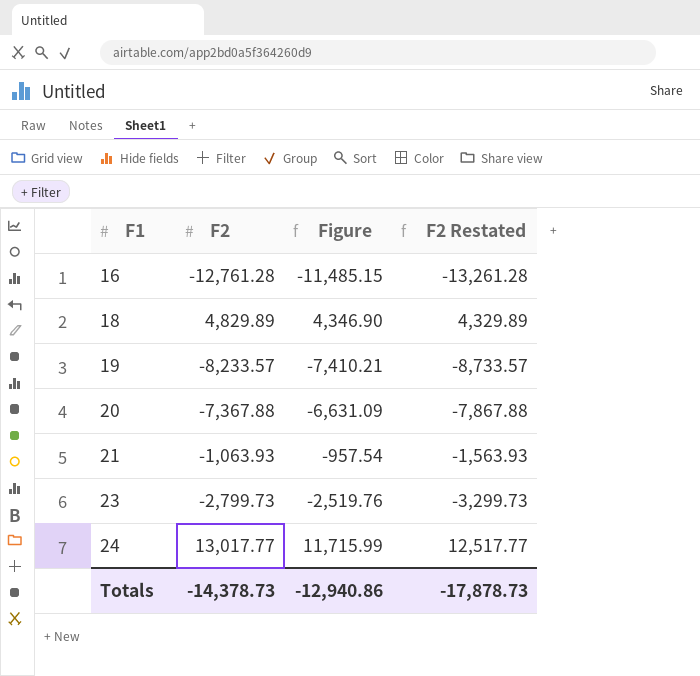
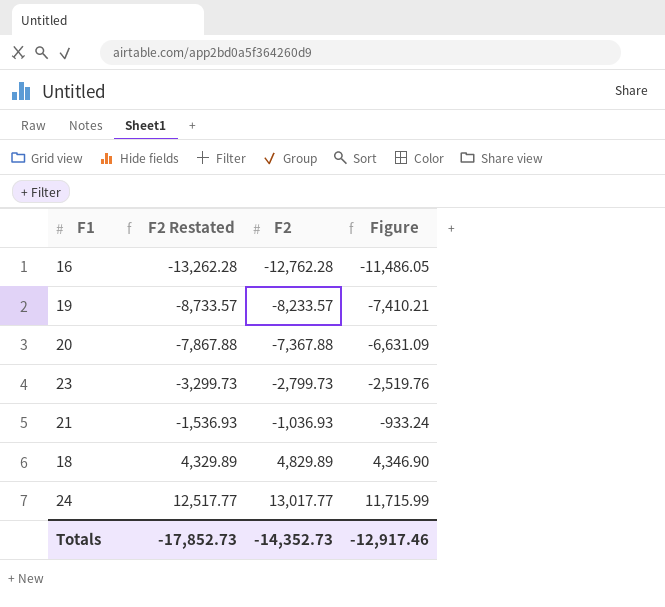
row order: F1 ascending -> F2 Restated ascending
column F2 Restated | position: 4 -> 2
16 | F2 Restated: -13,261.28 -> -13,262.28
16 | F2: -12,761.28 -> -12,762.28
16 | Figure: -11,485.15 -> -11,486.05
21 | F2 Restated: -1,563.93 -> -1,536.93
21 | F2: -1,063.93 -> -1,036.93
21 | Figure: -957.54 -> -933.24
Totals | F2 Restated: -17,878.73 -> -17,852.73
Totals | F2: -14,378.73 -> -14,352.73
Totals | Figure: -12,940.86 -> -12,917.46

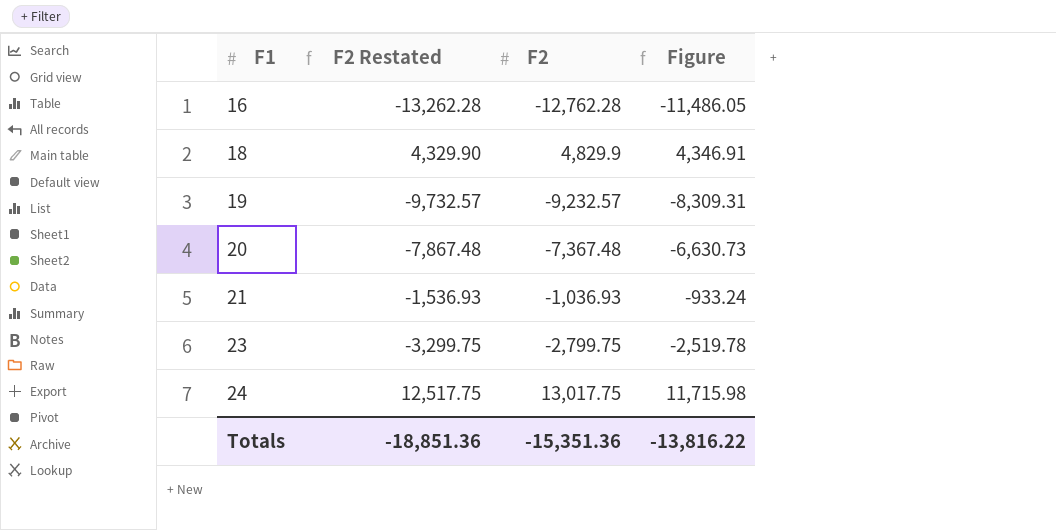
row order: F2 Restated ascending -> F1 ascending
18 | F2 Restated: 4,329.89 -> 4,329.90
18 | F2: 4,829.89 -> 4,829.9
18 | Figure: 4,346.90 -> 4,346.91
19 | F2 Restated: -8,733.57 -> -9,732.57
19 | F2: -8,233.57 -> -9,232.57
19 | Figure: -7,410.21 -> -8,309.31
20 | F2 Restated: -7,867.88 -> -7,867.48
20 | F2: -7,367.88 -> -7,367.48
20 | Figure: -6,631.09 -> -6,630.73
23 | F2 Restated: -3,299.73 -> -3,299.75
23 | F2: -2,799.73 -> -2,799.75
23 | Figure: -2,519.76 -> -2,519.78
24 | F2 Restated: 12,517.77 -> 12,517.75
24 | F2: 13,017.77 -> 13,017.75
24 | Figure: 11,715.99 -> 11,715.98
Totals | F2 Restated: -17,852.73 -> -18,851.36
Totals | F2: -14,352.73 -> -15,351.36
Totals | Figure: -12,917.46 -> -13,816.22

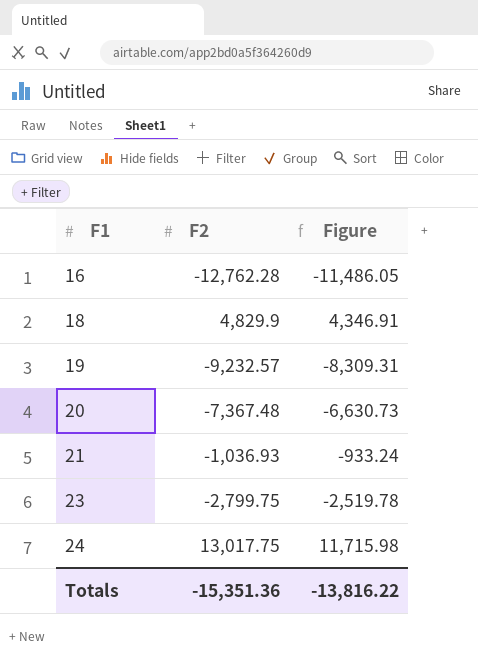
column F2 Restated | formula: [F2] - 500 -> none

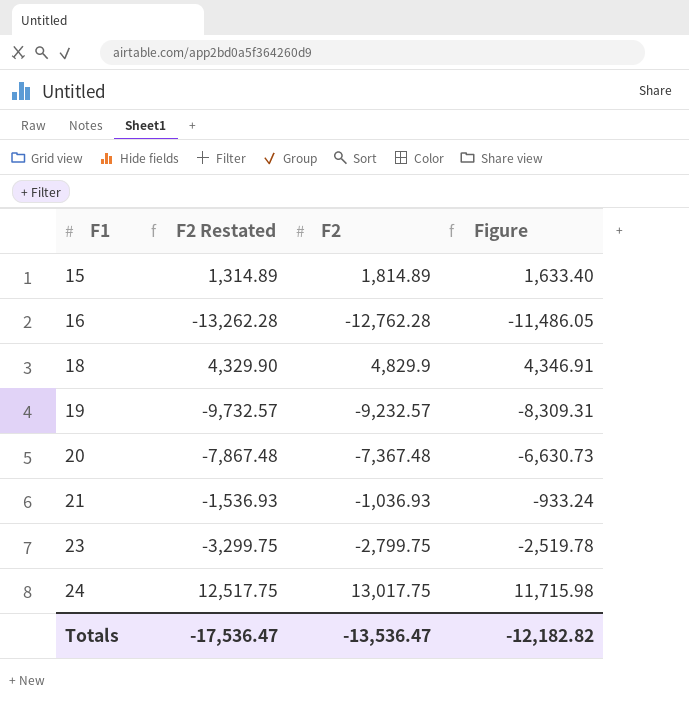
column F2 Restated | formula: none -> [F2] - 500
row 15: none -> 1,314.89 | 1,814.89 | 1,633.40
Totals | F2: -15,351.36 -> -13,536.47
Totals | Figure: -13,816.22 -> -12,182.82

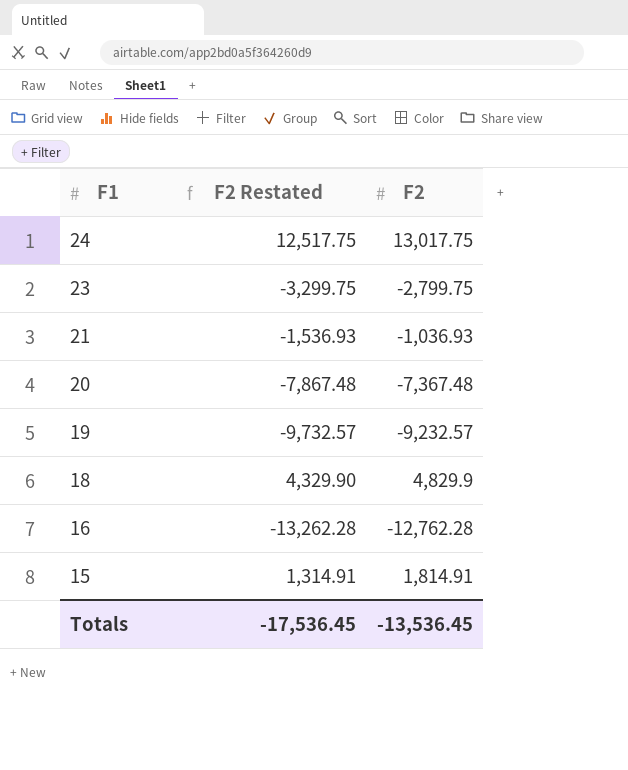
row order: F1 ascending -> F1 descending
column Figure | formula: [F2] * 0.9 -> none
15 | F2 Restated: 1,314.89 -> 1,314.91
15 | F2: 1,814.89 -> 1,814.91
Totals | F2 Restated: -17,536.47 -> -17,536.45
Totals | F2: -13,536.47 -> -13,536.45

